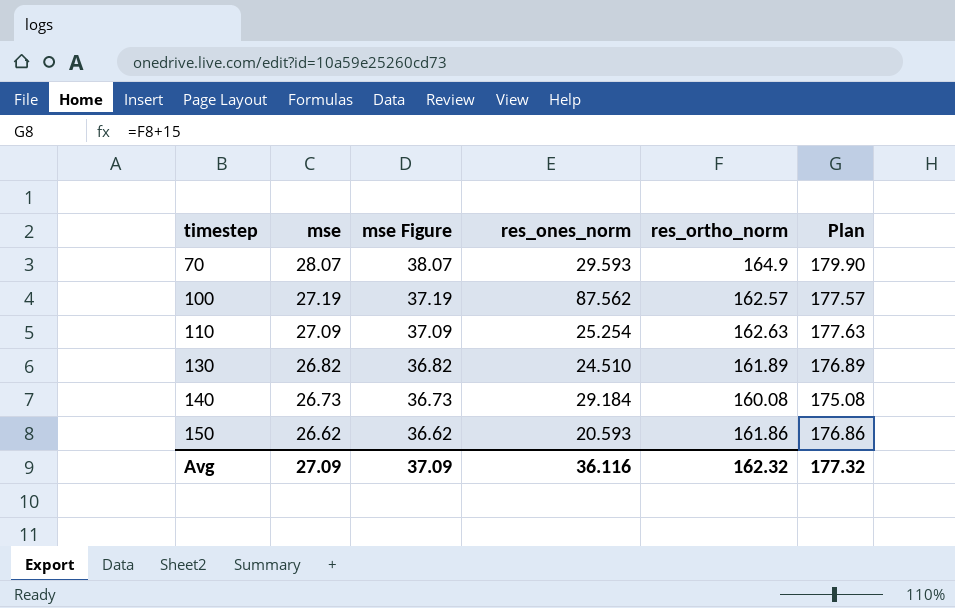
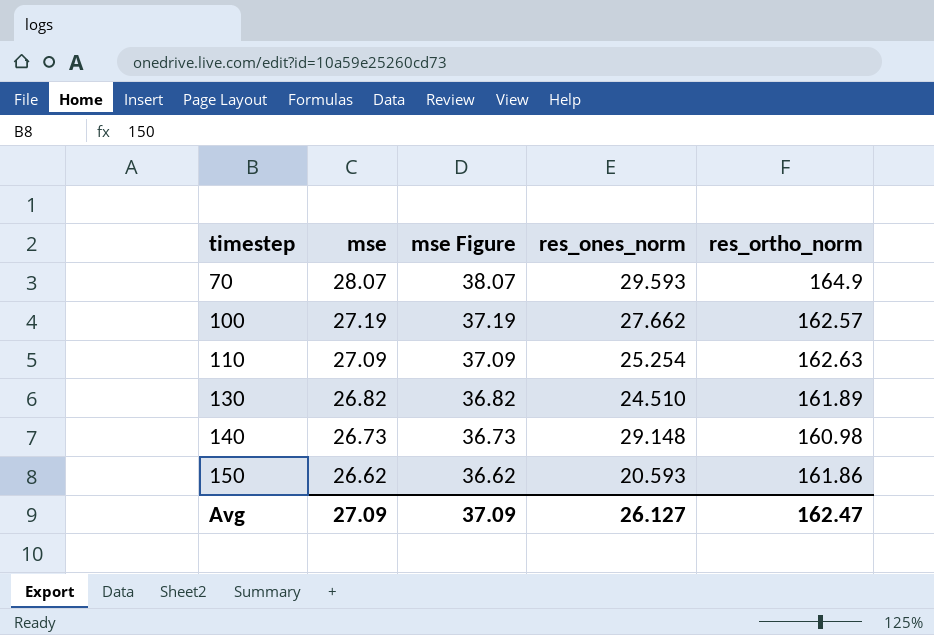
column Plan | formula: [res_ortho_norm] + 15 -> none
100 | res_ones_norm: 87.562 -> 27.662
140 | res_ones_norm: 29.184 -> 29.148
140 | res_ortho_norm: 160.08 -> 160.98
Avg | res_ones_norm: 36.116 -> 26.127
Avg | res_ortho_norm: 162.32 -> 162.47

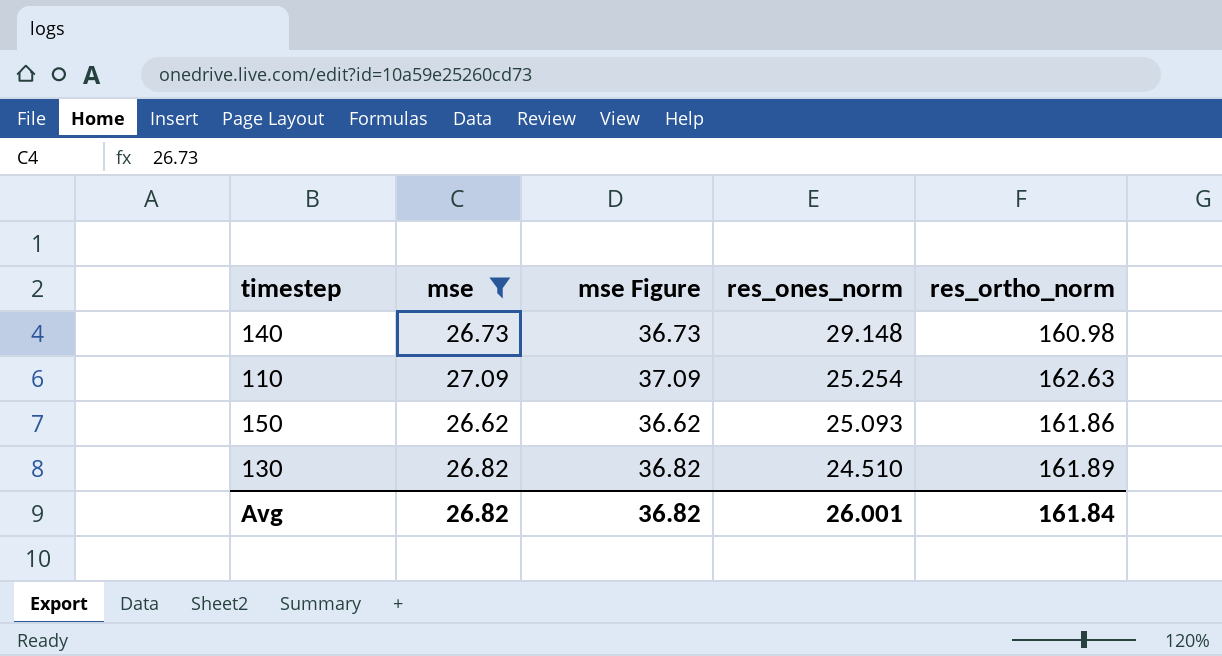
filter: none -> mse <= 27.09
row order: timestep ascending -> res_ones_norm descending
150 | res_ones_norm: 20.593 -> 25.093
Avg | mse: 27.09 -> 26.82
Avg | mse Figure: 37.09 -> 36.82
Avg | res_ones_norm: 26.127 -> 26.001
Avg | res_ortho_norm: 162.47 -> 161.84

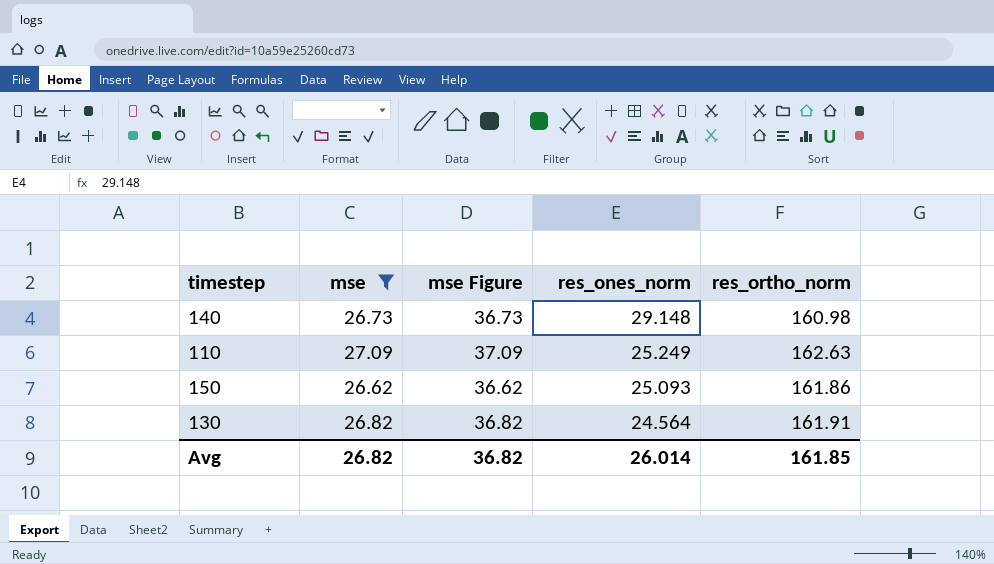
110 | res_ones_norm: 25.254 -> 25.249
130 | res_ones_norm: 24.510 -> 24.564
130 | res_ortho_norm: 161.89 -> 161.91
Avg | res_ones_norm: 26.001 -> 26.014
Avg | res_ortho_norm: 161.84 -> 161.85

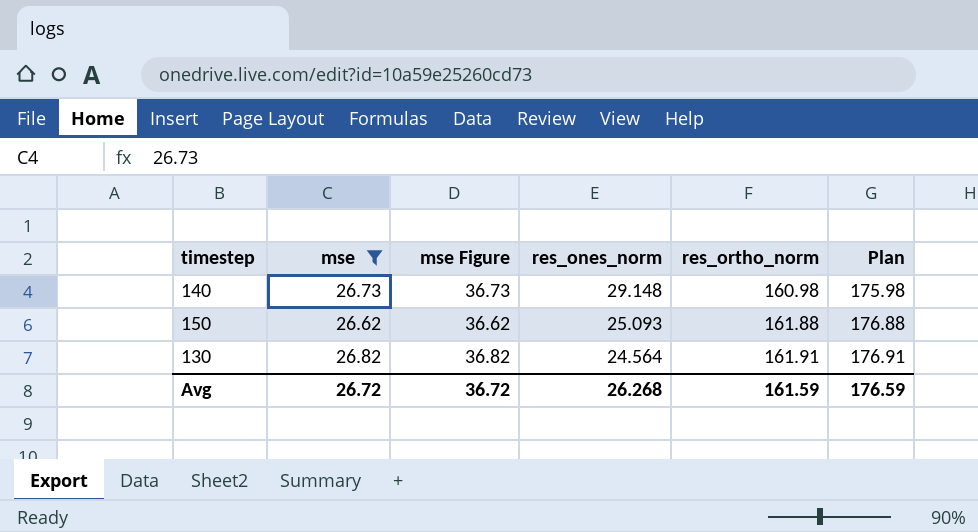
column Plan | formula: none -> [res_ortho_norm] + 15
row 110: 27.09 | 37.09 | 25.249 | 162.63 -> none
150 | res_ortho_norm: 161.86 -> 161.88
Avg | mse: 26.82 -> 26.72
Avg | mse Figure: 36.82 -> 36.72
Avg | res_ones_norm: 26.014 -> 26.268
Avg | res_ortho_norm: 161.85 -> 161.59

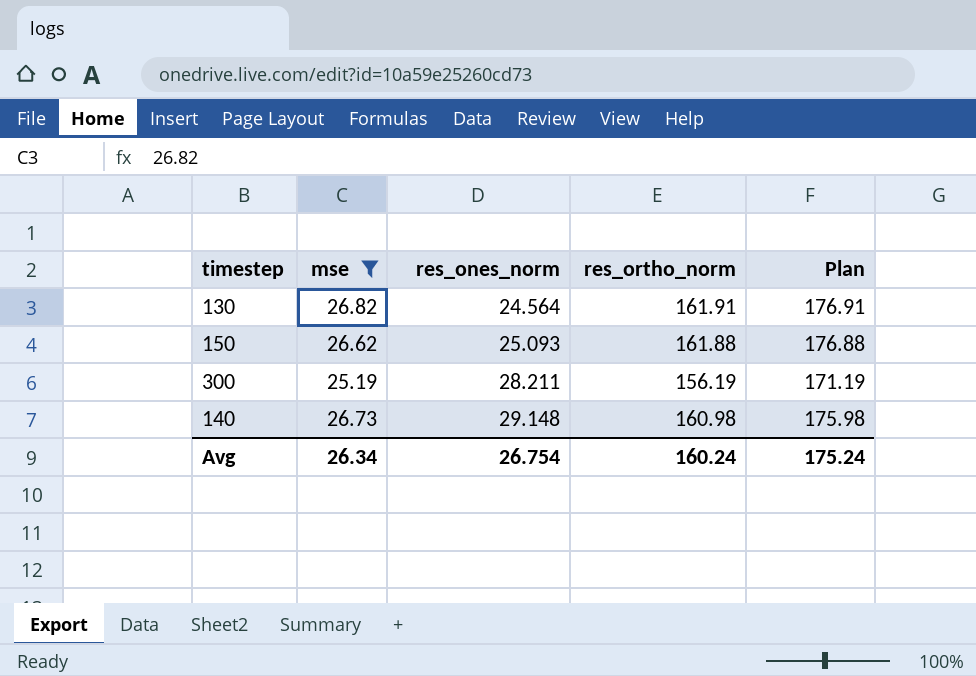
row order: res_ones_norm descending -> res_ones_norm ascending
column mse Figure | formula: [mse] + 10 -> none
row 300: none -> 25.19 | 28.211 | 156.19 | 171.19
Avg | mse: 26.72 -> 26.34
Avg | res_ones_norm: 26.268 -> 26.754
Avg | res_ortho_norm: 161.59 -> 160.24
Avg | Plan: 176.59 -> 175.24

